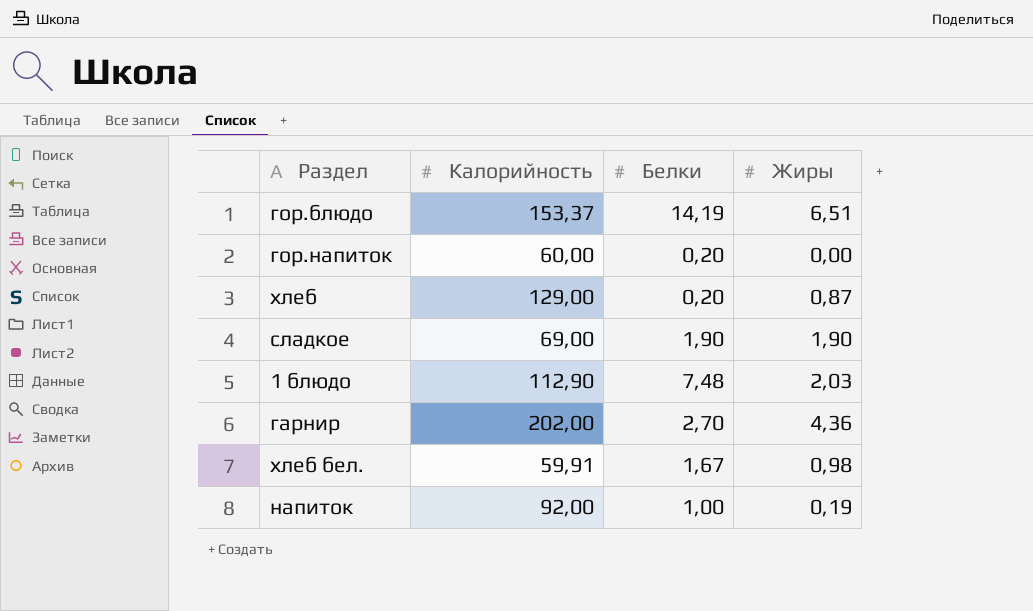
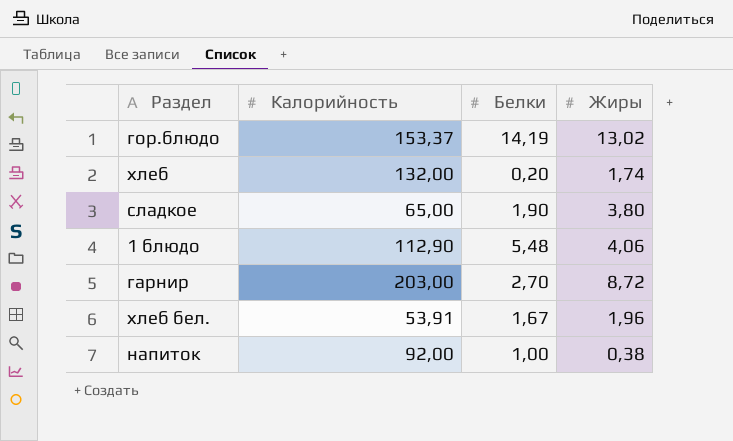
row гор.напиток: 60,00 | 0,20 | 0,00 -> none
гор.блюдо | Жиры: 6,51 -> 13,02
хлеб | Калорийность: 129,00 -> 132,00
хлеб | Жиры: 0,87 -> 1,74
сладкое | Калорийность: 69,00 -> 65,00
сладкое | Жиры: 1,90 -> 3,80
1 блюдо | Белки: 7,48 -> 5,48
1 блюдо | Жиры: 2,03 -> 4,06
гарнир | Калорийность: 202,00 -> 203,00
гарнир | Жиры: 4,36 -> 8,72
хлеб бел. | Калорийность: 59,91 -> 53,91
хлеб бел. | Жиры: 0,98 -> 1,96
напиток | Жиры: 0,19 -> 0,38

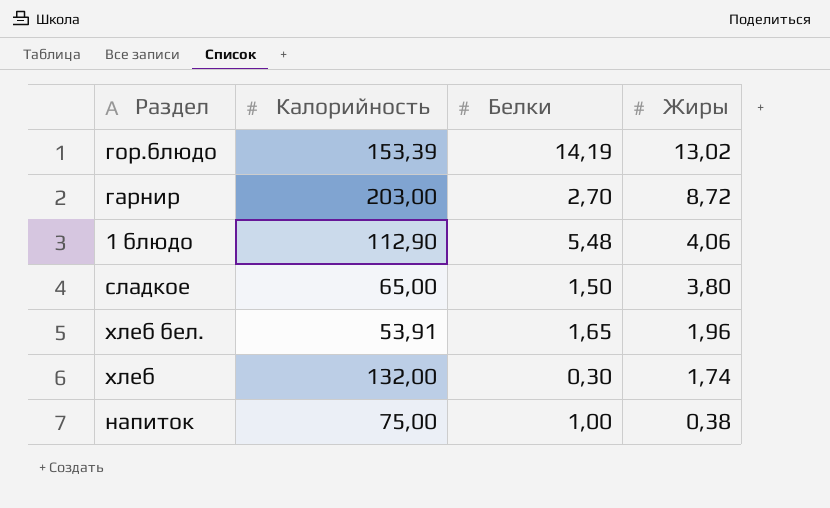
row order: none -> Жиры descending
гор.блюдо | Калорийность: 153,37 -> 153,39
сладкое | Белки: 1,90 -> 1,50
хлеб бел. | Белки: 1,67 -> 1,65
хлеб | Белки: 0,20 -> 0,30
напиток | Калорийность: 92,00 -> 75,00

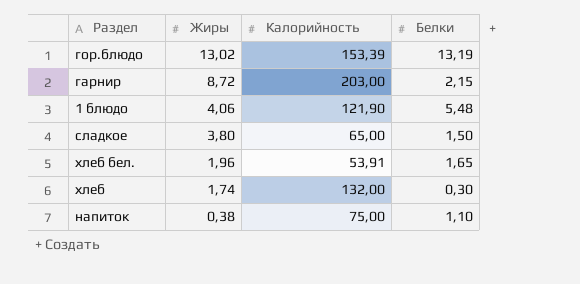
column Жиры | position: 4 -> 2
гор.блюдо | Белки: 14,19 -> 13,19
гарнир | Белки: 2,70 -> 2,15
1 блюдо | Калорийность: 112,90 -> 121,90
напиток | Белки: 1,00 -> 1,10

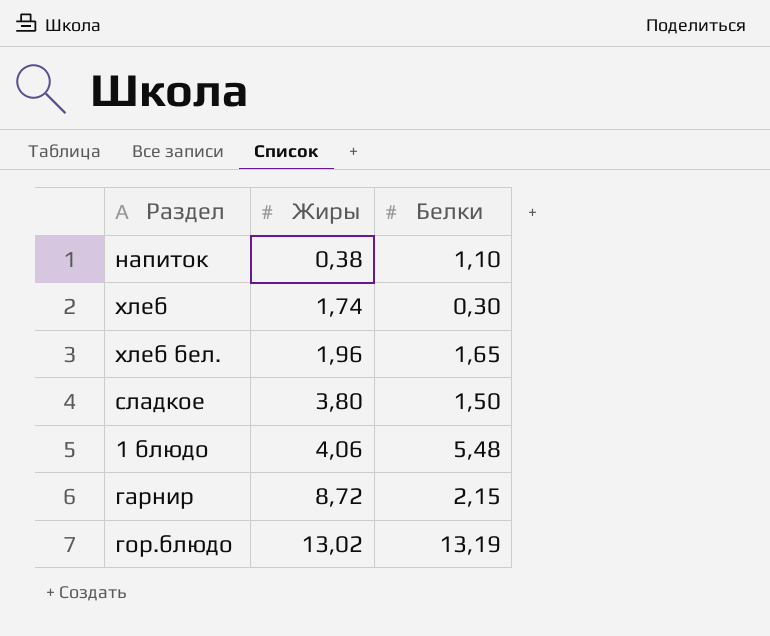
row order: Жиры descending -> Жиры ascending
column Калорийность | position: 3 -> none

